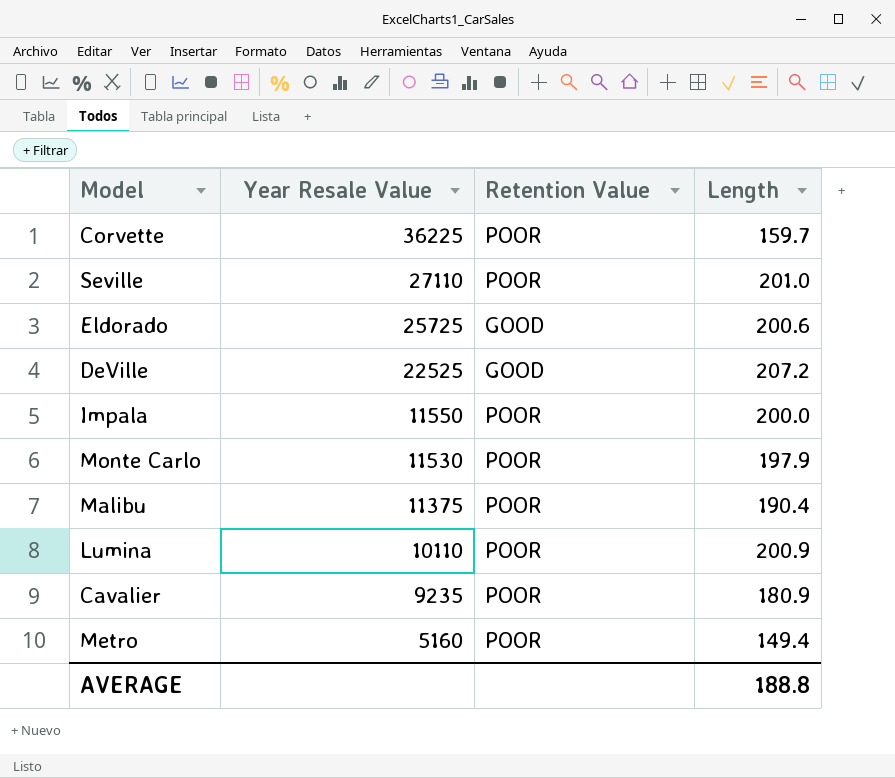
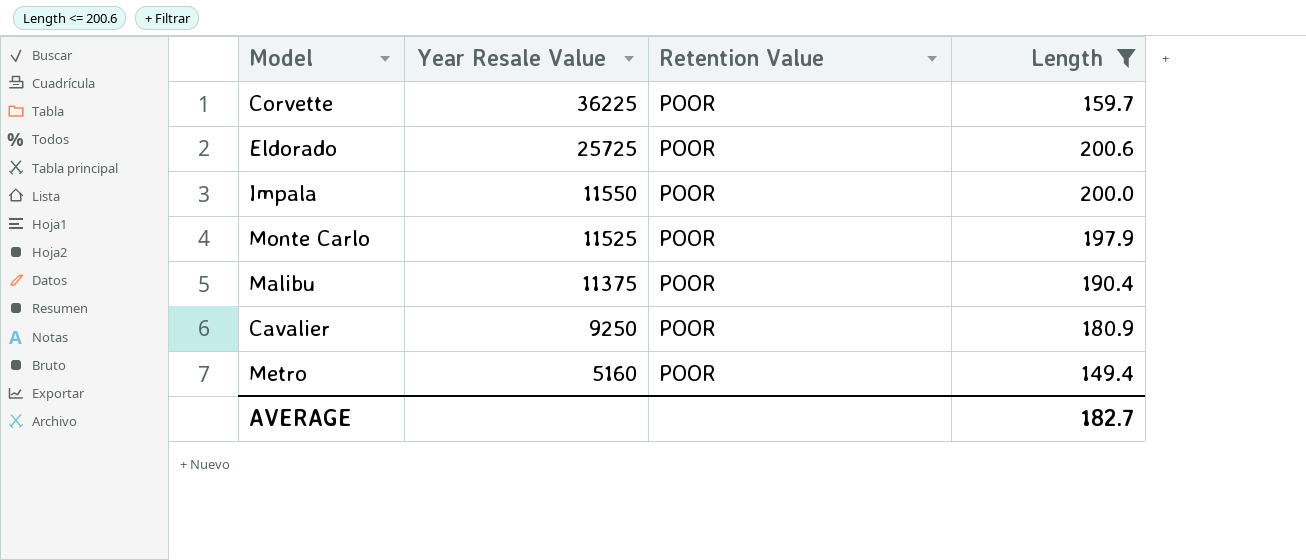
filter: none -> Length <= 200.6
Eldorado | Retention Value: GOOD -> POOR
Monte Carlo | Year Resale Value: 11530 -> 11525
Cavalier | Year Resale Value: 9235 -> 9250
AVERAGE | Length: 188.8 -> 182.7

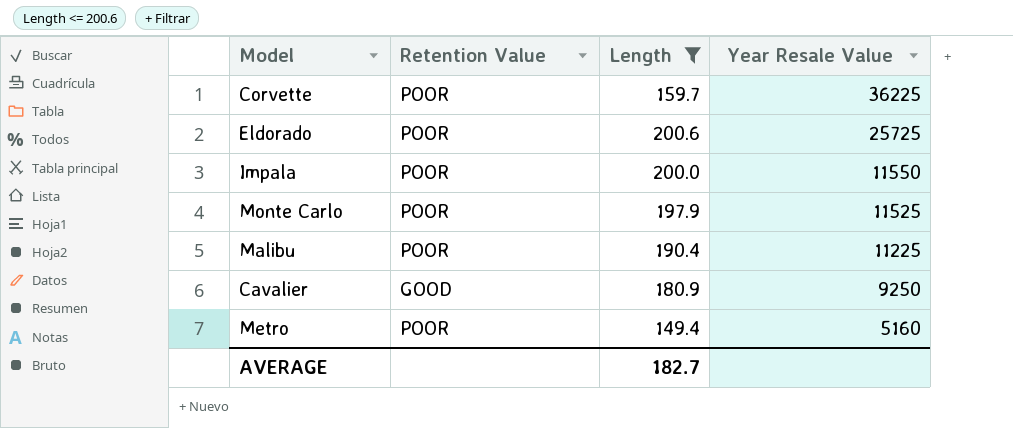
column Year Resale Value | position: 2 -> 4
Malibu | Year Resale Value: 11375 -> 11225
Cavalier | Retention Value: POOR -> GOOD

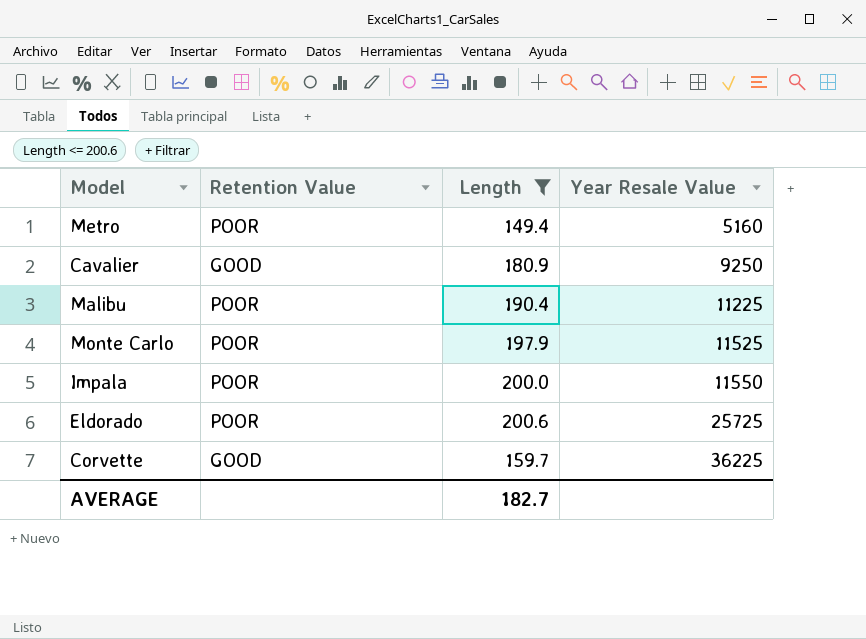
row order: Year Resale Value descending -> Year Resale Value ascending
Corvette | Retention Value: POOR -> GOOD

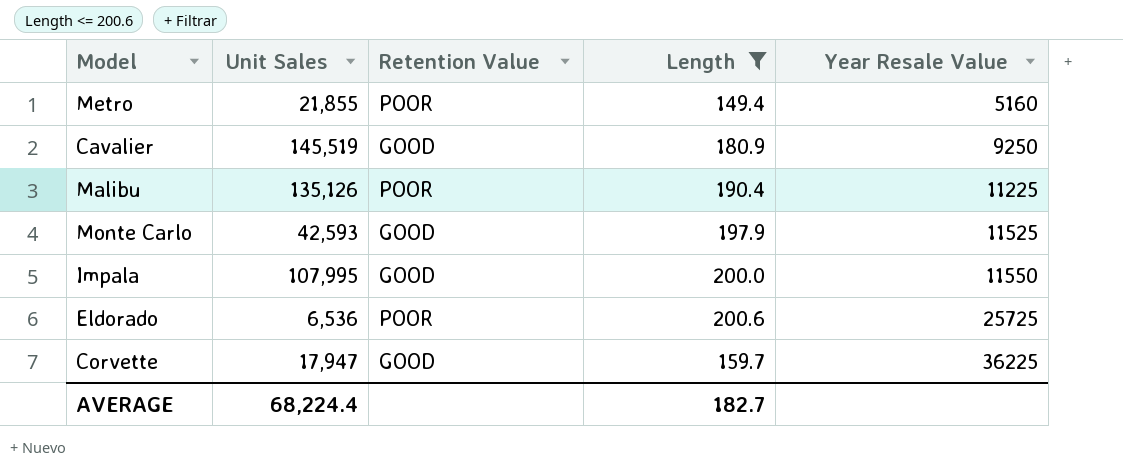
column Unit Sales | position: none -> 2
Monte Carlo | Retention Value: POOR -> GOOD
Impala | Retention Value: POOR -> GOOD

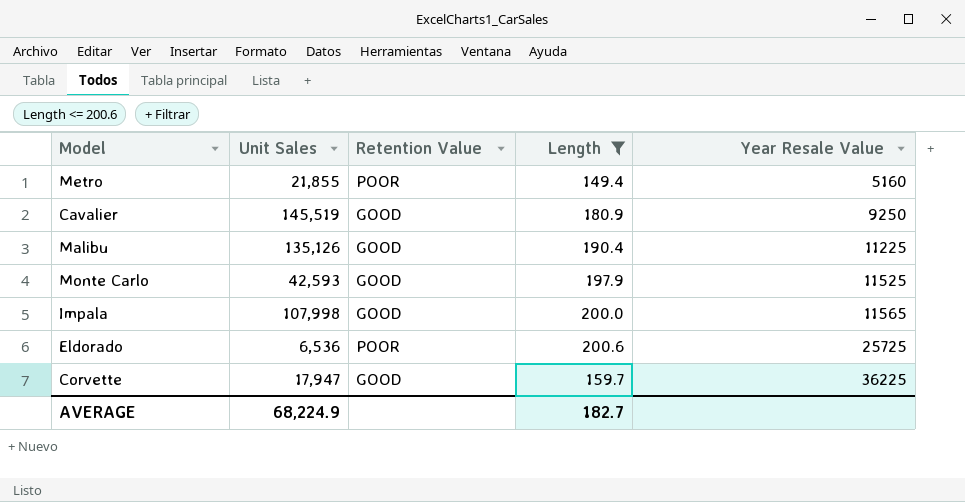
Malibu | Retention Value: POOR -> GOOD
Impala | Unit Sales: 107,995 -> 107,998
Impala | Year Resale Value: 11550 -> 11565
AVERAGE | Unit Sales: 68,224.4 -> 68,224.9

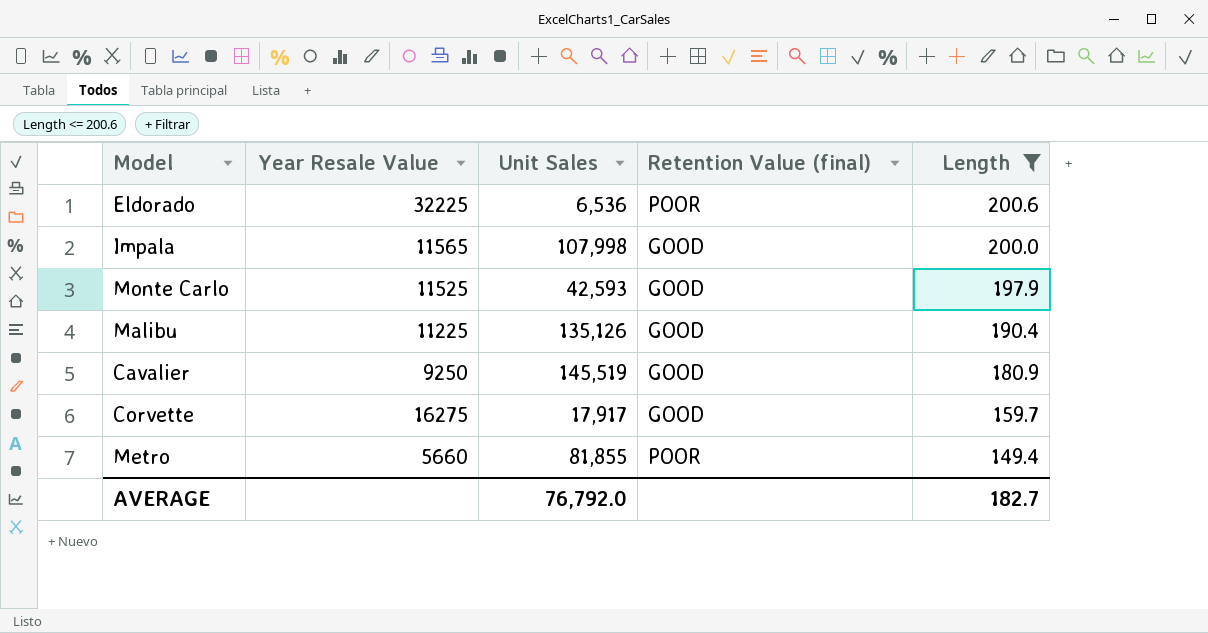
row order: Year Resale Value ascending -> Length descending
column Year Resale Value | position: 5 -> 2
column name: Retention Value -> Retention Value (final)
Eldorado | Year Resale Value: 25725 -> 32225
Corvette | Year Resale Value: 36225 -> 16275
Corvette | Unit Sales: 17,947 -> 17,917
Metro | Year Resale Value: 5160 -> 5660
Metro | Unit Sales: 21,855 -> 81,855
AVERAGE | Unit Sales: 68,224.9 -> 76,792.0

